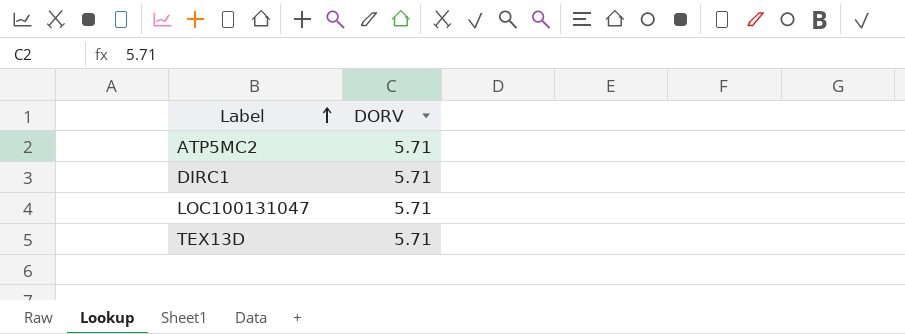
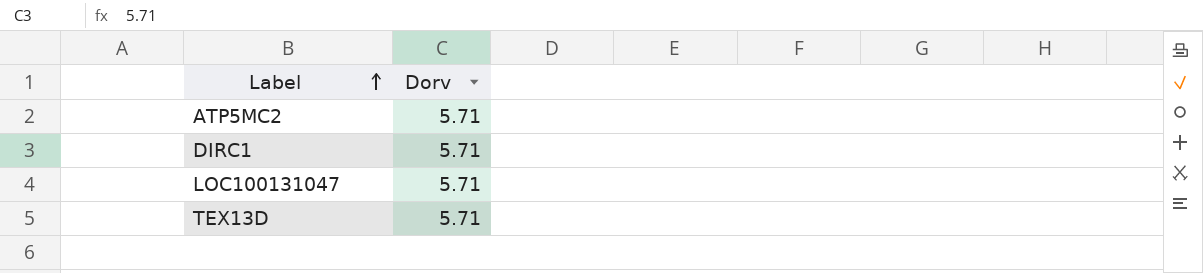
column name: DORV -> Dorv

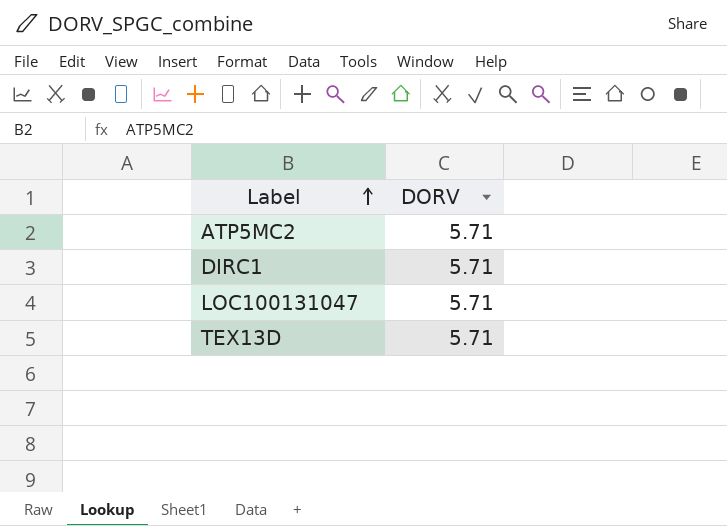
column name: Dorv -> DORV

